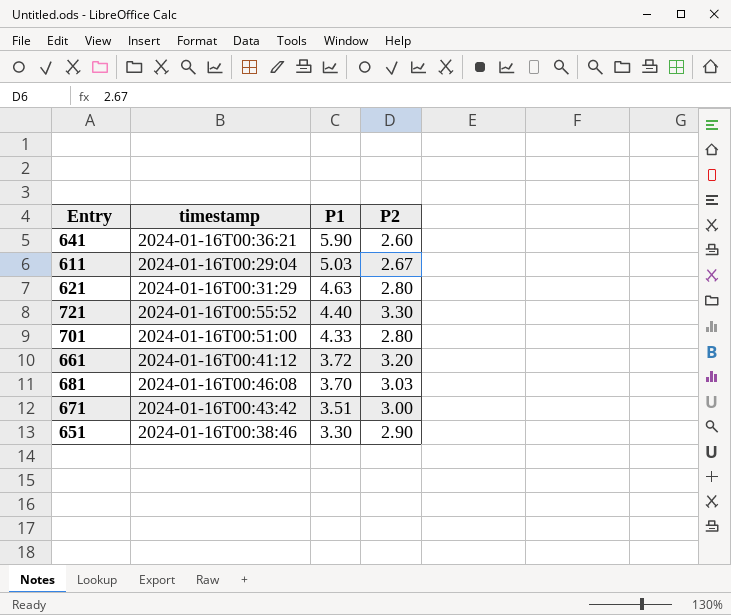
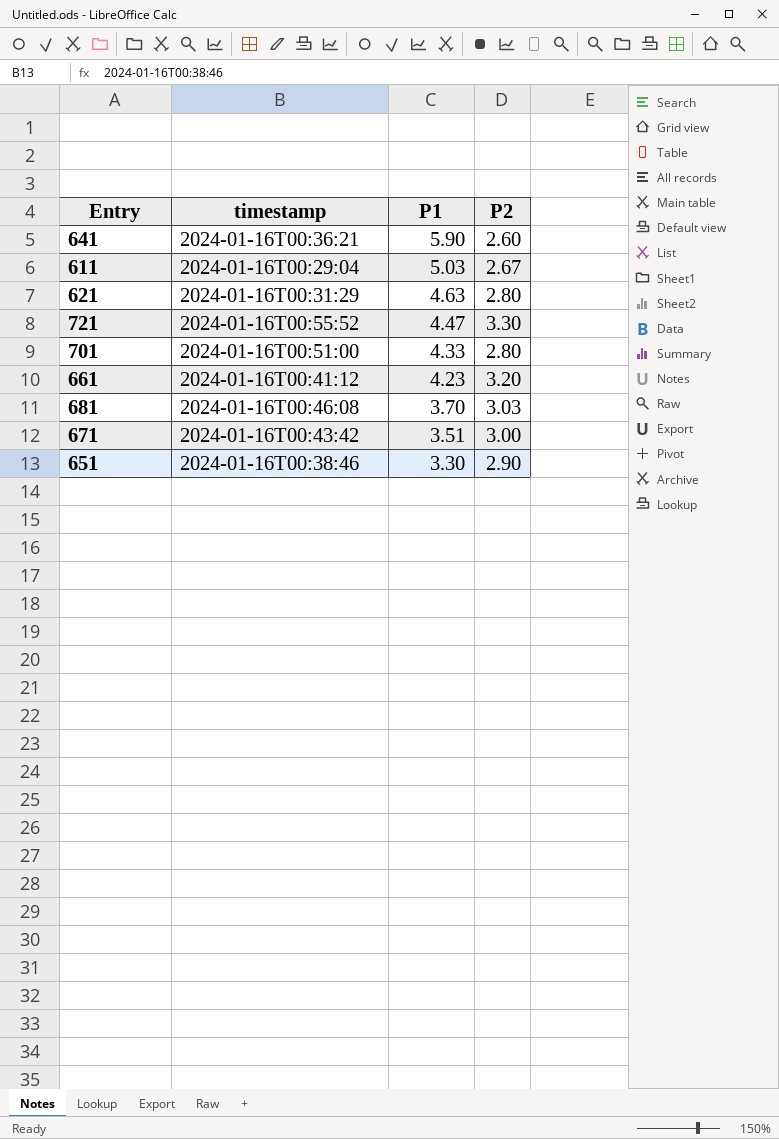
721 | P1: 4.40 -> 4.47
661 | P1: 3.72 -> 4.23

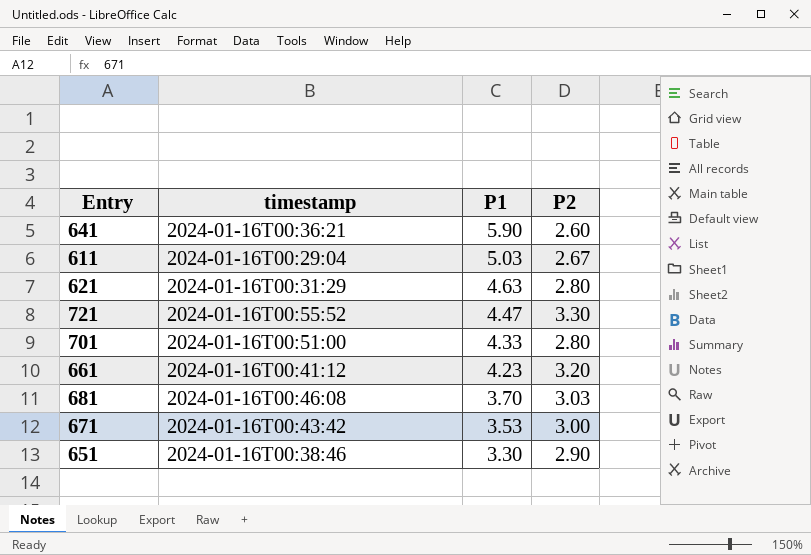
671 | P1: 3.51 -> 3.53

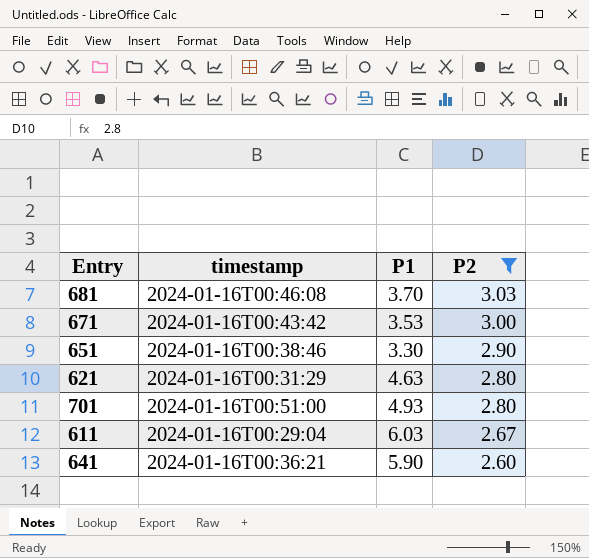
filter: none -> P2 <= 3.03
row order: P1 descending -> P2 descending
701 | P1: 4.33 -> 4.93
611 | P1: 5.03 -> 6.03

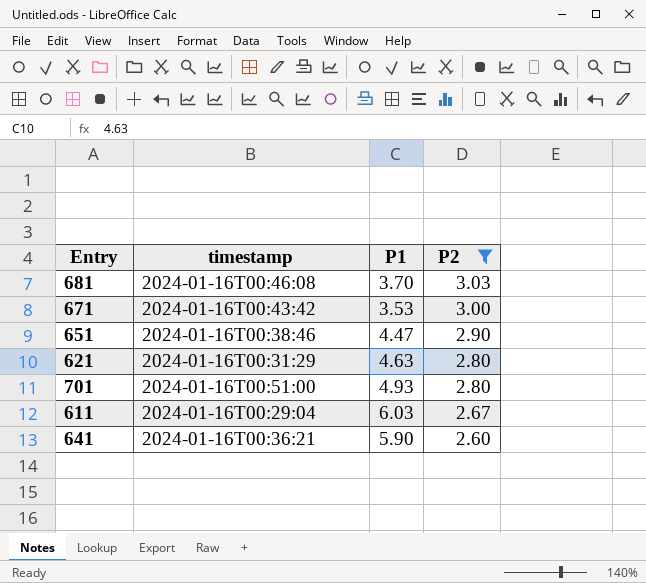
651 | P1: 3.30 -> 4.47

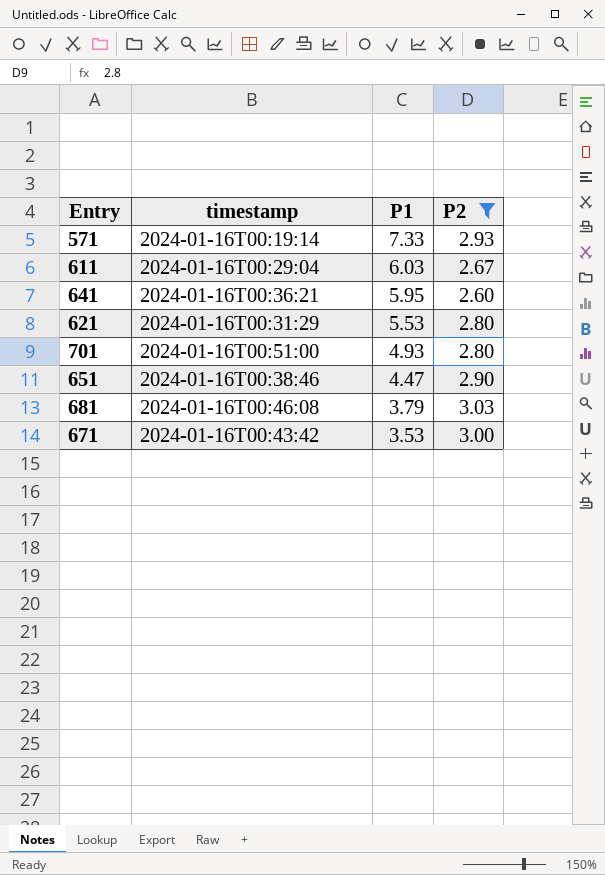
row order: P2 descending -> P1 descending
row 571: none -> 2024-01-16T00:19:14 | 7.33 | 2.93
641 | P1: 5.90 -> 5.95
621 | P1: 4.63 -> 5.53
681 | P1: 3.70 -> 3.79

